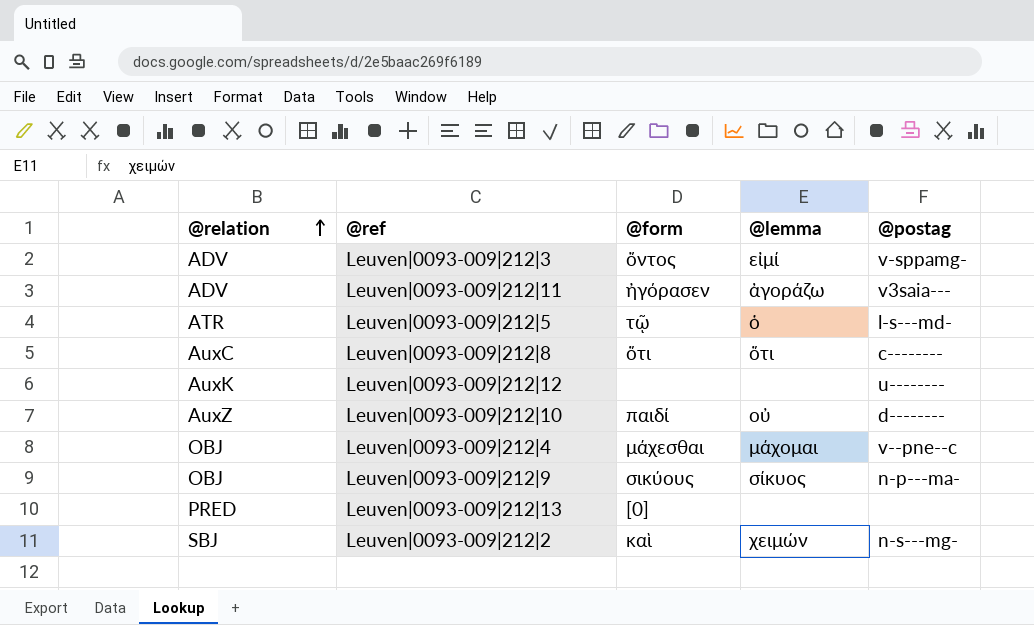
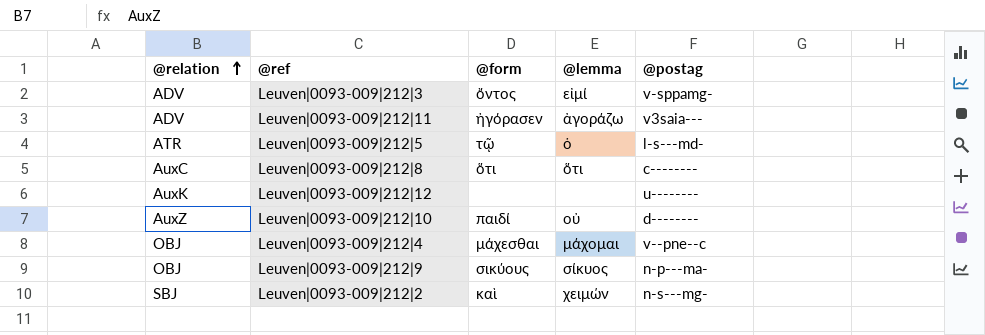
row Leuven|0093-009|212|13: PRED | [0] | none | none -> none

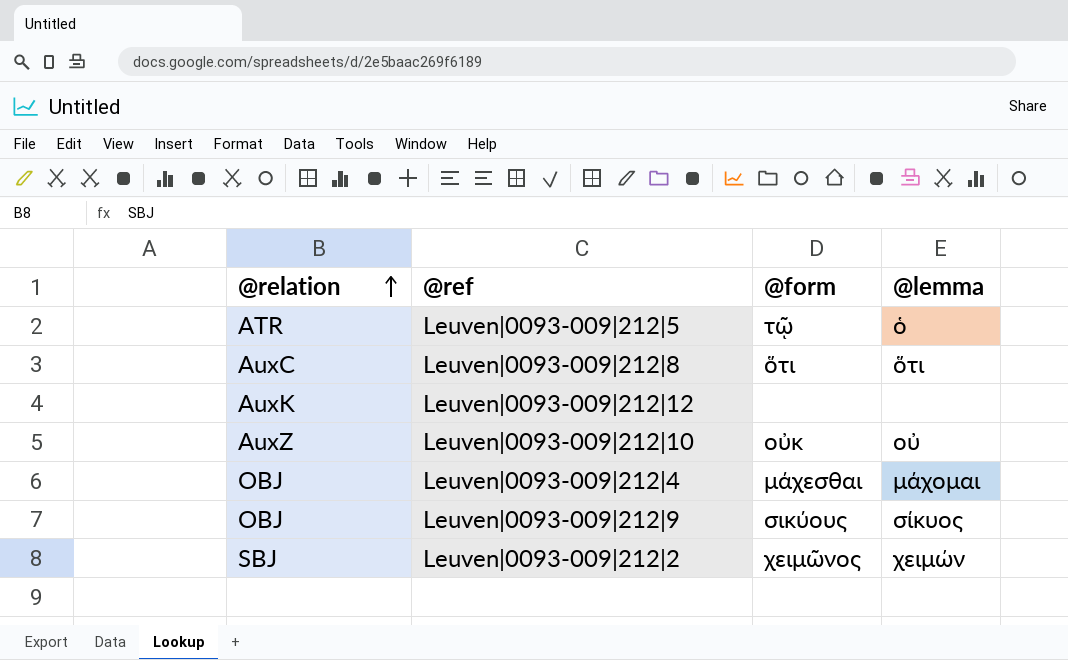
column @postag | position: 5 -> none
row Leuven|0093-009|212|3: ADV | ὄντος | εἰμί | v-sppamg- -> none
row Leuven|0093-009|212|11: ADV | ἠγόρασεν | ἀγοράζω | v3saia--- -> none
Leuven|0093-009|212|10 | @form: παιδί -> οὐκ
Leuven|0093-009|212|2 | @form: καὶ -> χειμῶνος

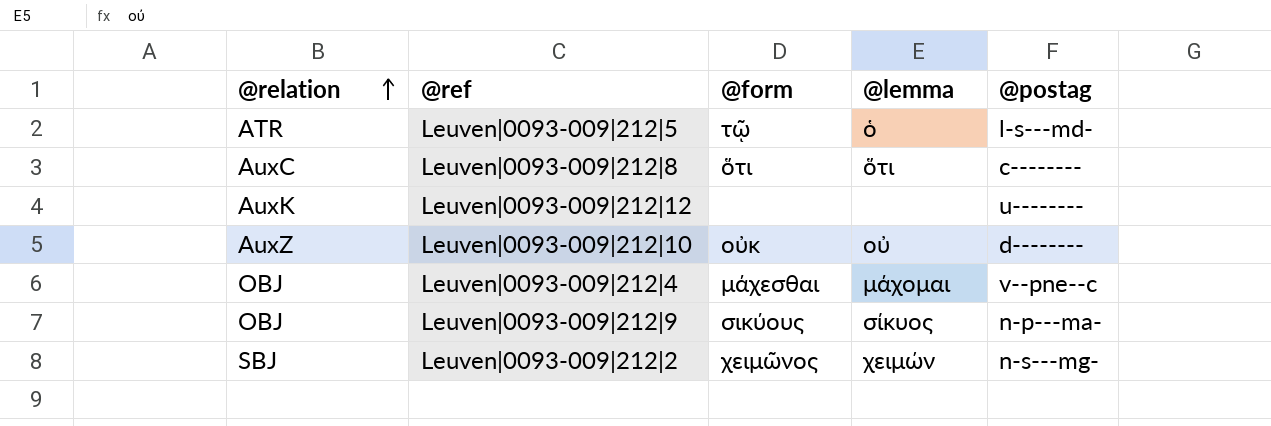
column @postag | position: none -> 5

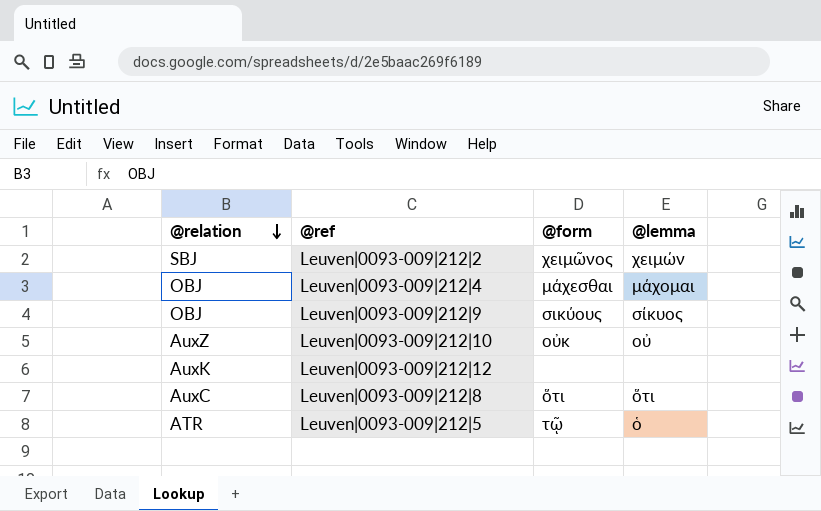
row order: @relation ascending -> @relation descending
column @postag | position: 5 -> none

